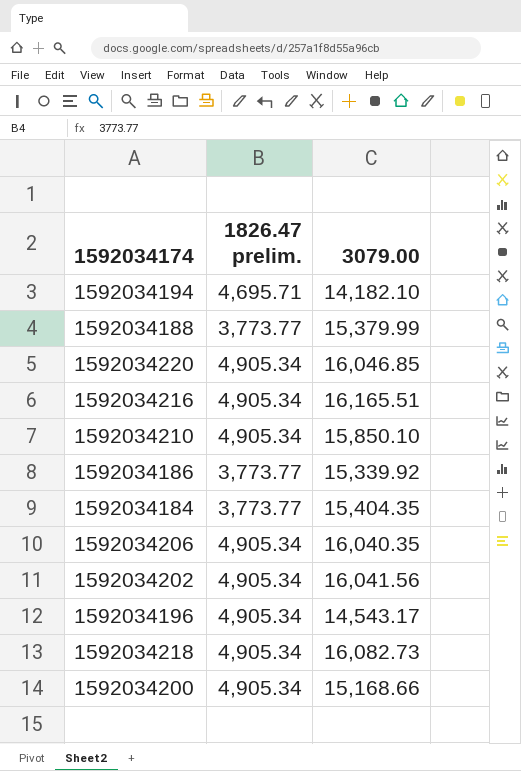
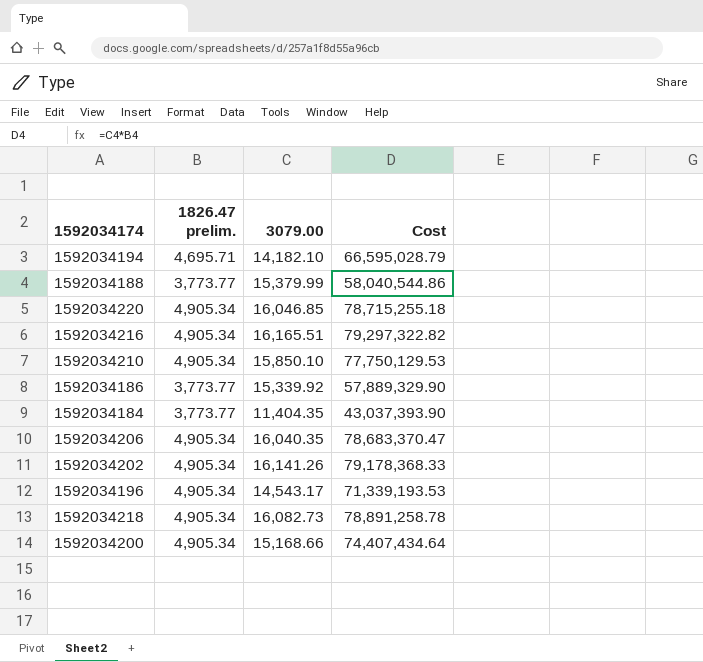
column Cost | formula: none -> [1826.47 prelim.] * [3079.00]
1592034184 | 3079.00: 15,404.35 -> 11,404.35
1592034202 | 3079.00: 16,041.56 -> 16,141.26

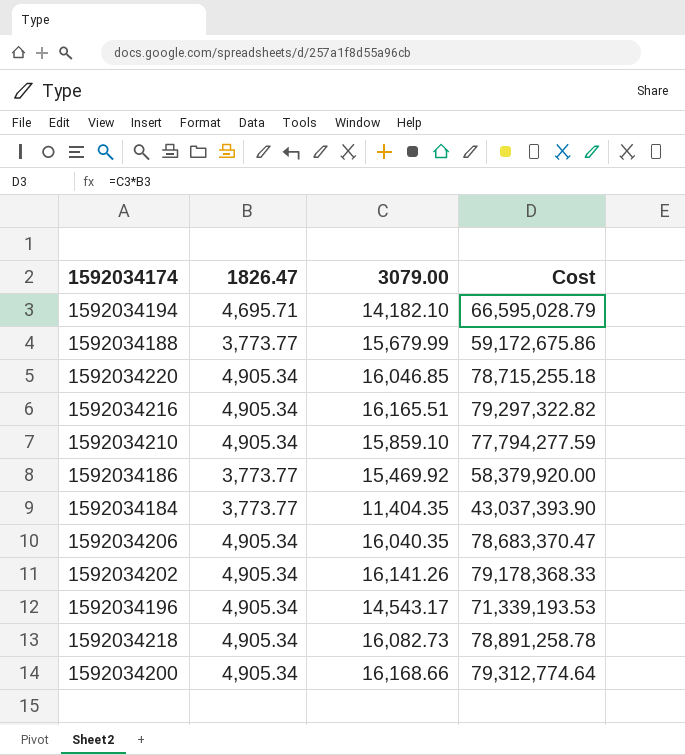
column name: 1826.47 prelim. -> 1826.47
1592034188 | 3079.00: 15,379.99 -> 15,679.99
1592034188 | Cost: 58,040,544.86 -> 59,172,675.86
1592034210 | 3079.00: 15,850.10 -> 15,859.10
1592034210 | Cost: 77,750,129.53 -> 77,794,277.59
1592034186 | 3079.00: 15,339.92 -> 15,469.92
1592034186 | Cost: 57,889,329.90 -> 58,379,920.00
1592034200 | 3079.00: 15,168.66 -> 16,168.66
1592034200 | Cost: 74,407,434.64 -> 79,312,774.64

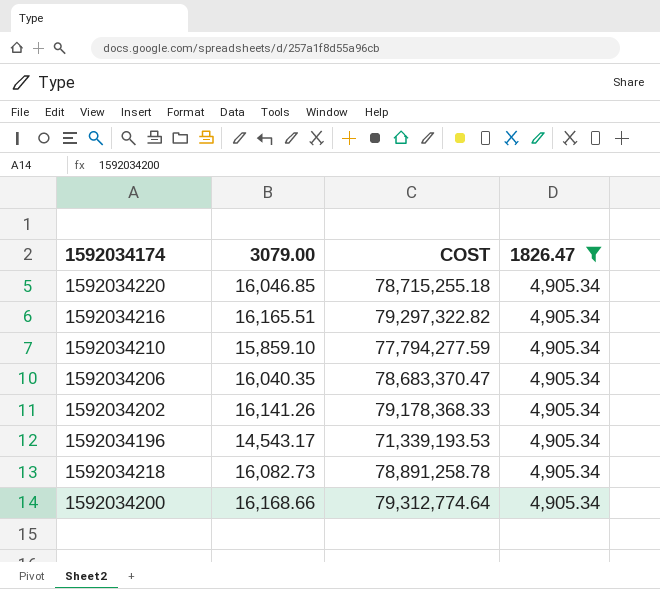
filter: none -> 1826.47 = 4,905.34
column name: Cost -> COST
column 1826.47 | position: 2 -> 4

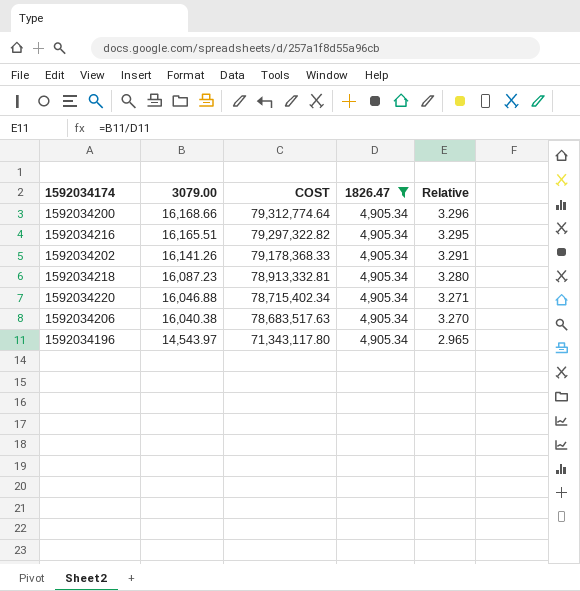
row order: none -> 3079.00 descending
column Relative | formula: none -> [3079.00] / [1826.47]
row 1592034210: 15,859.10 | 77,794,277.59 | 4,905.34 -> none
1592034218 | 3079.00: 16,082.73 -> 16,087.23
1592034218 | COST: 78,891,258.78 -> 78,913,332.81
1592034220 | 3079.00: 16,046.85 -> 16,046.88
1592034220 | COST: 78,715,255.18 -> 78,715,402.34
1592034206 | 3079.00: 16,040.35 -> 16,040.38
1592034206 | COST: 78,683,370.47 -> 78,683,517.63
1592034196 | 3079.00: 14,543.17 -> 14,543.97
1592034196 | COST: 71,339,193.53 -> 71,343,117.80

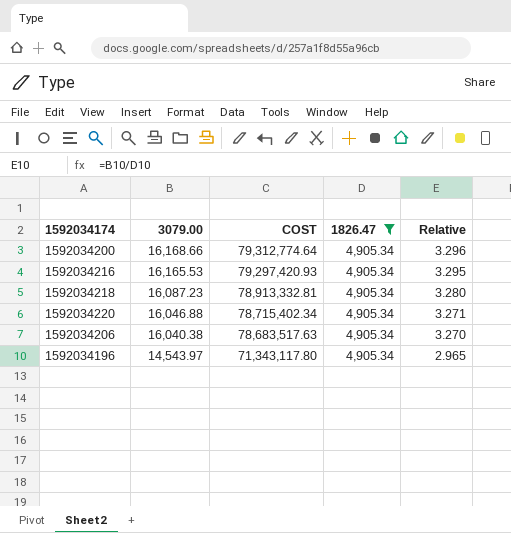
row 1592034202: 16,141.26 | 79,178,368.33 | 4,905.34 | 3.291 -> none
1592034216 | 3079.00: 16,165.51 -> 16,165.53
1592034216 | COST: 79,297,322.82 -> 79,297,420.93

